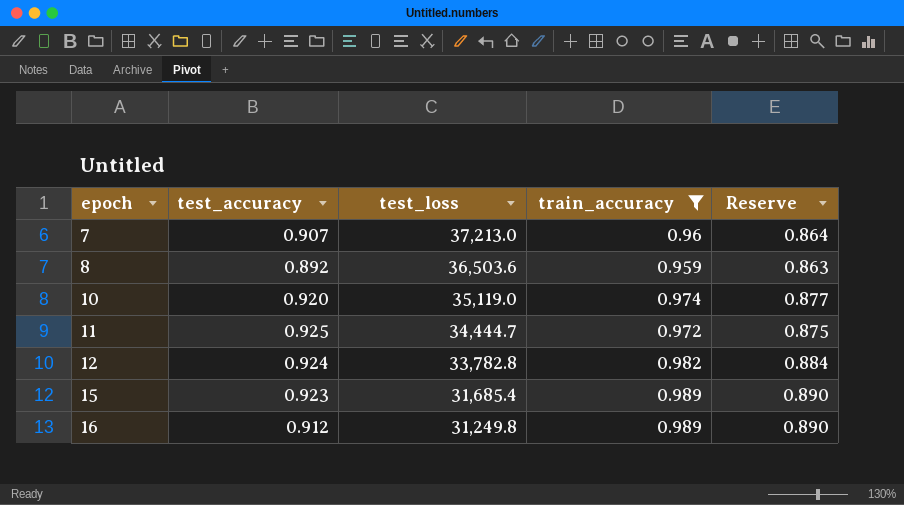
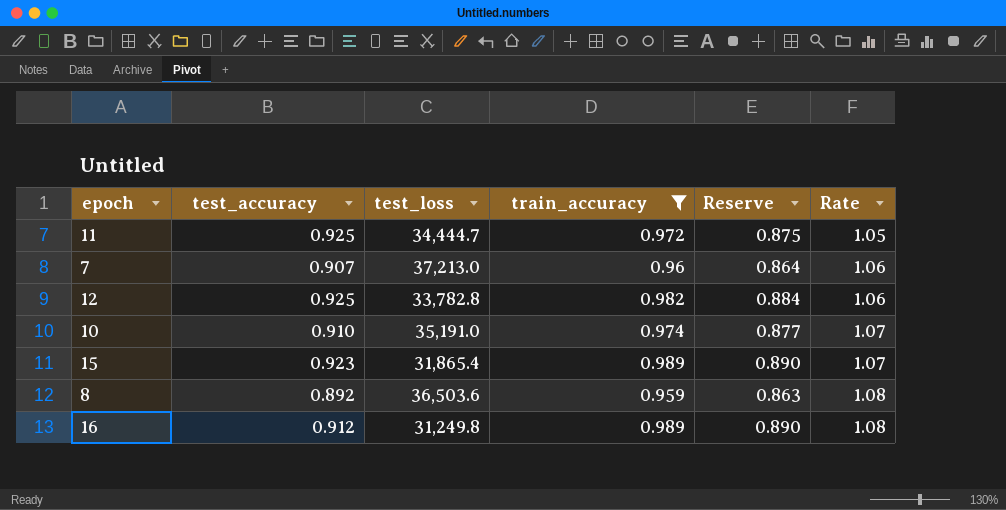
row order: epoch ascending -> Rate ascending
column Rate | formula: none -> [train_accuracy] / [test_accuracy]
12 | test_accuracy: 0.924 -> 0.925
10 | test_accuracy: 0.920 -> 0.910
10 | test_loss: 35,119.0 -> 35,191.0
15 | test_loss: 31,685.4 -> 31,865.4

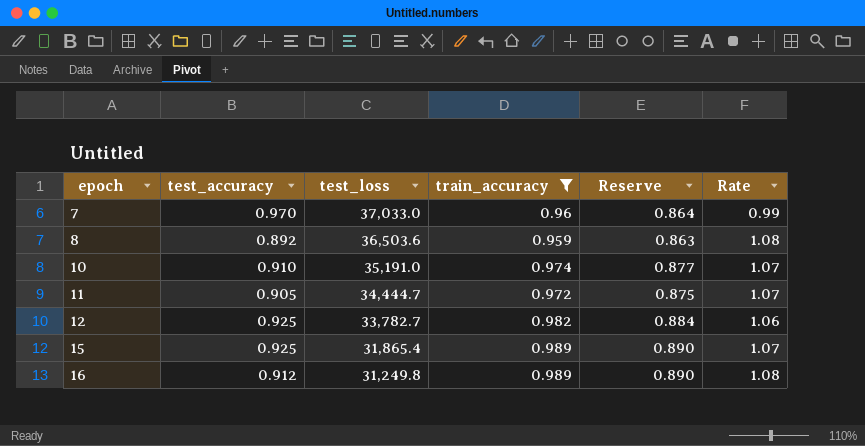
row order: Rate ascending -> epoch ascending
7 | test_accuracy: 0.907 -> 0.970
7 | test_loss: 37,213.0 -> 37,033.0
7 | Rate: 1.06 -> 0.99
11 | test_accuracy: 0.925 -> 0.905
11 | Rate: 1.05 -> 1.07
12 | test_loss: 33,782.8 -> 33,782.7
15 | test_accuracy: 0.923 -> 0.925

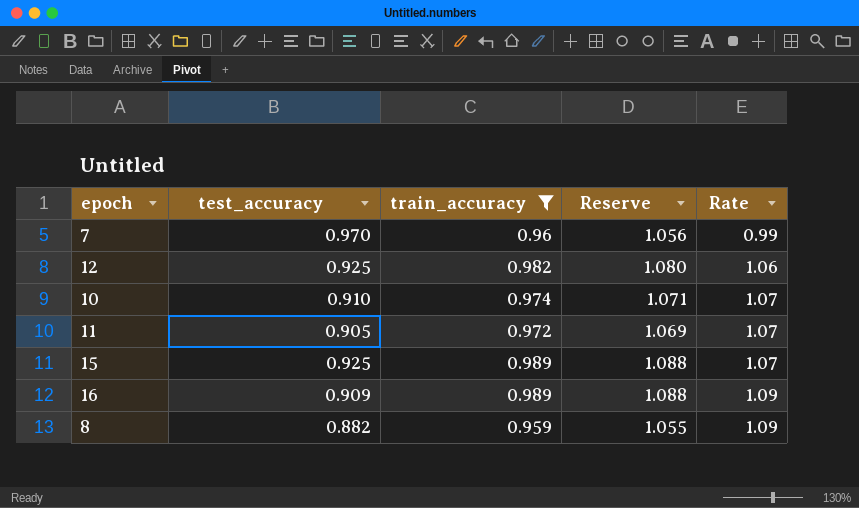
row order: epoch ascending -> Rate ascending
column test_loss | position: 3 -> none
column Reserve | formula: [train_accuracy] * 0.9 -> [train_accuracy] * 1.1
16 | test_accuracy: 0.912 -> 0.909
16 | Rate: 1.08 -> 1.09
8 | test_accuracy: 0.892 -> 0.882
8 | Rate: 1.08 -> 1.09

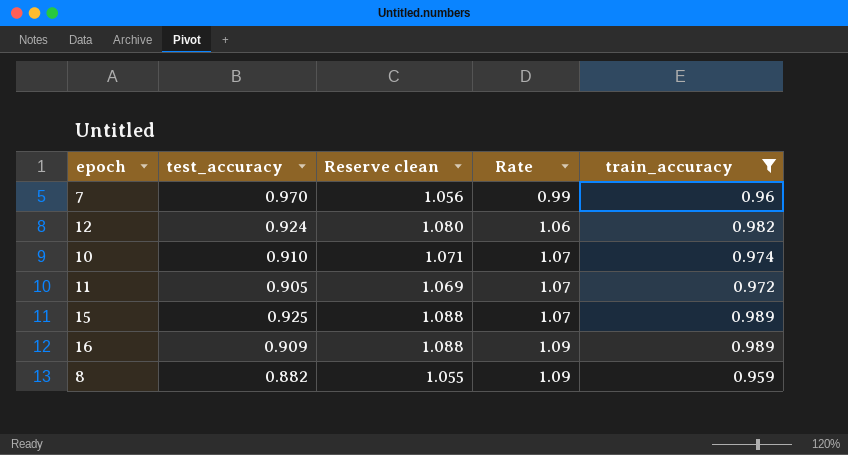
column name: Reserve -> Reserve clean
column train_accuracy | position: 3 -> 5
12 | test_accuracy: 0.925 -> 0.924

